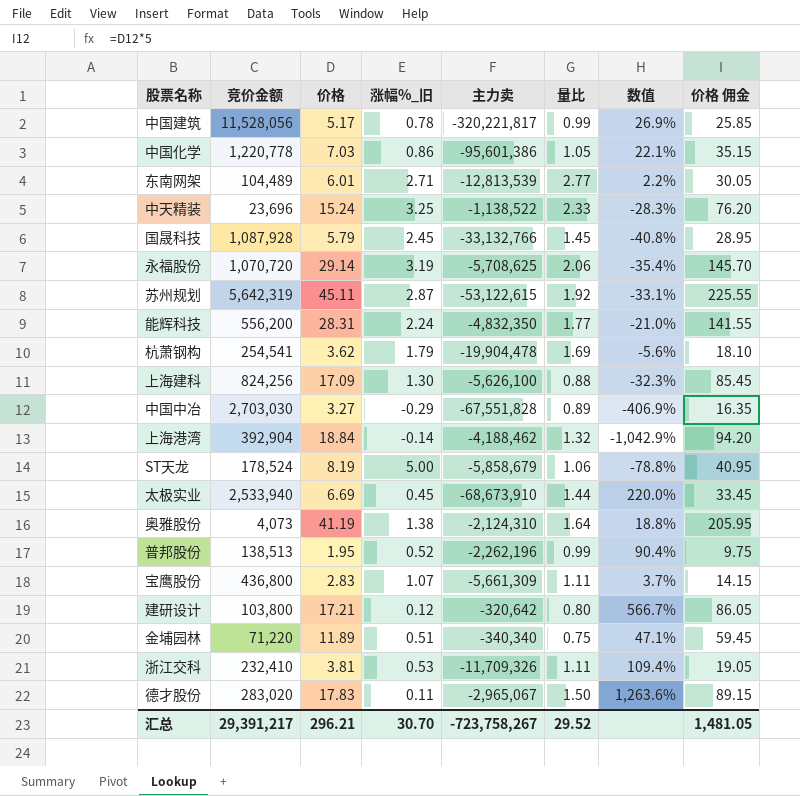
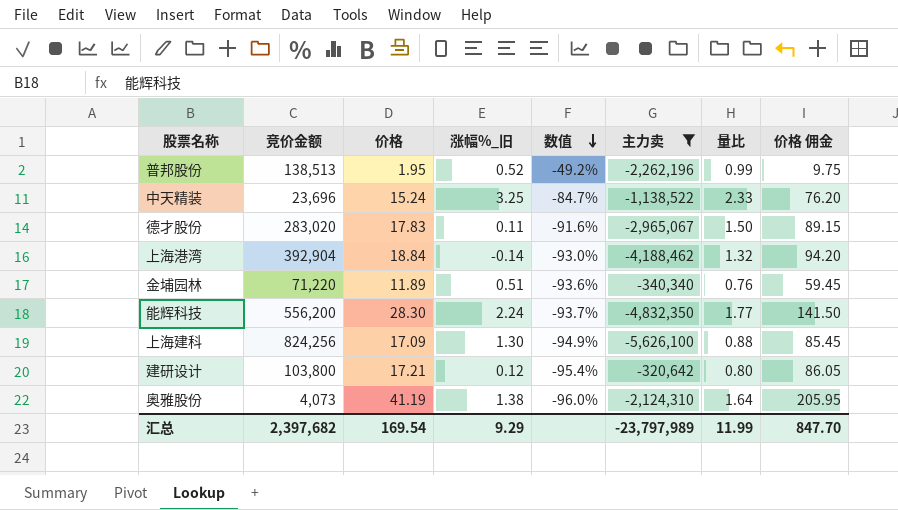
filter: none -> 主力卖 >= -5,626,100
row order: none -> 数值 descending
column 数值 | formula: ([量比] - [涨幅%_旧]) / [涨幅%_旧] -> ([量比] - [价格]) / [价格]
column 数值 | position: 7 -> 5
金埔园林 | 量比: 0.75 -> 0.76
能辉科技 | 价格: 28.31 -> 28.30
能辉科技 | 价格 佣金: 141.55 -> 141.50
汇总 | 竞价金额: 29,391,217 -> 2,397,682
汇总 | 价格: 296.21 -> 169.54
汇总 | 涨幅%_旧: 30.70 -> 9.29
汇总 | 主力卖: -723,758,267 -> -23,797,989
汇总 | 量比: 29.52 -> 11.99
汇总 | 价格 佣金: 1,481.05 -> 847.70

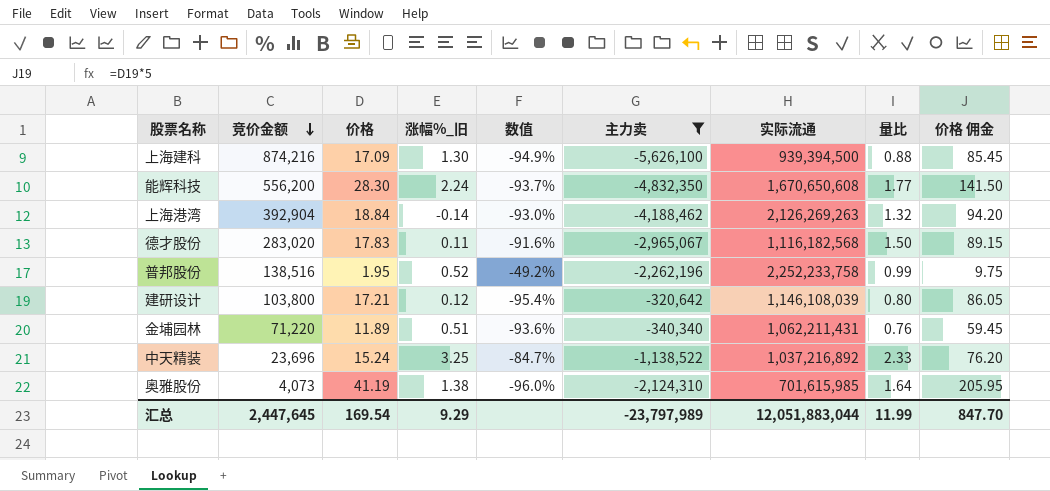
row order: 数值 descending -> 竞价金额 descending
column 实际流通 | position: none -> 7
上海建科 | 竞价金额: 824,256 -> 874,216
普邦股份 | 竞价金额: 138,513 -> 138,516
汇总 | 竞价金额: 2,397,682 -> 2,447,645

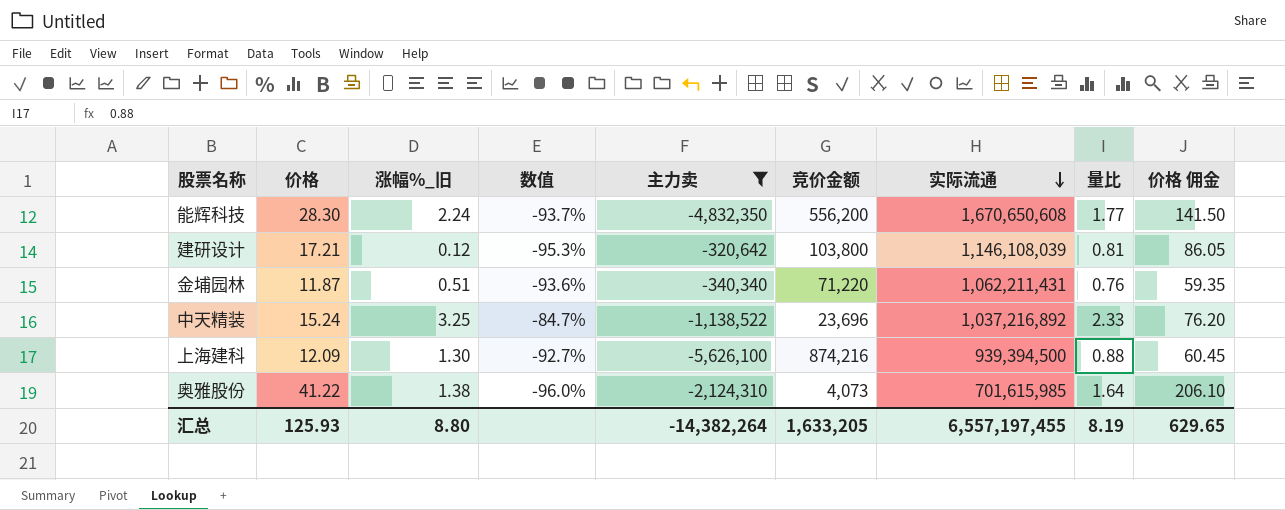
row order: 竞价金额 descending -> 实际流通 descending
column 竞价金额 | position: 2 -> 6
row 上海港湾: 392,904 | 18.84 | -0.14 | -93.0% | -4,188,462 | 2,126,269,263 | 1.32 | 94.20 -> none
row 德才股份: 283,020 | 17.83 | 0.11 | -91.6% | -2,965,067 | 1,116,182,568 | 1.50 | 89.15 -> none
row 普邦股份: 138,516 | 1.95 | 0.52 | -49.2% | -2,262,196 | 2,252,233,758 | 0.99 | 9.75 -> none
建研设计 | 数值: -95.4% -> -95.3%
建研设计 | 量比: 0.80 -> 0.81
金埔园林 | 价格: 11.89 -> 11.87
金埔园林 | 价格 佣金: 59.45 -> 59.35
上海建科 | 价格: 17.09 -> 12.09
上海建科 | 数值: -94.9% -> -92.7%
上海建科 | 价格 佣金: 85.45 -> 60.45
奥雅股份 | 价格: 41.19 -> 41.22
奥雅股份 | 价格 佣金: 205.95 -> 206.10
汇总 | 价格: 169.54 -> 125.93
汇总 | 涨幅%_旧: 9.29 -> 8.80
汇总 | 主力卖: -23,797,989 -> -14,382,264
汇总 | 竞价金额: 2,447,645 -> 1,633,205
汇总 | 实际流通: 12,051,883,044 -> 6,557,197,455
汇总 | 量比: 11.99 -> 8.19
汇总 | 价格 佣金: 847.70 -> 629.65

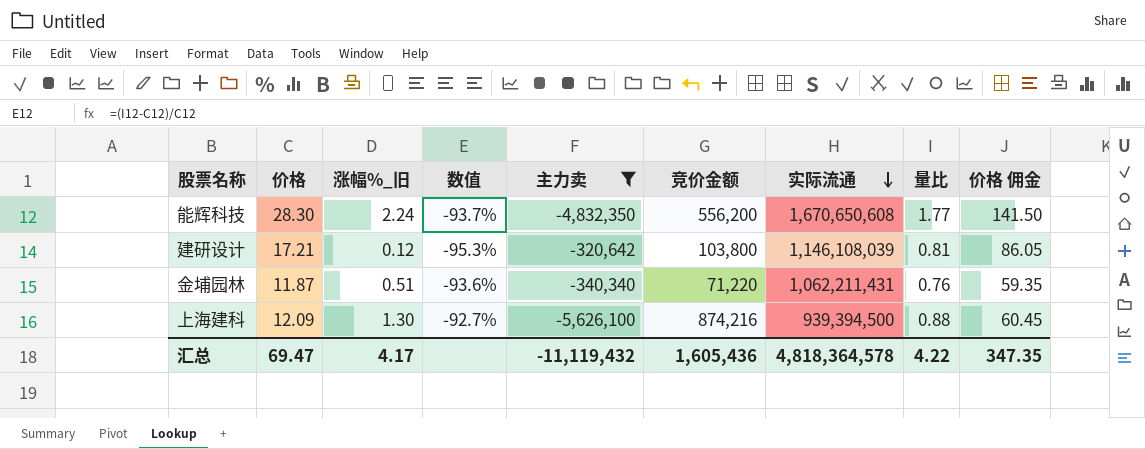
row 中天精装: 15.24 | 3.25 | -84.7% | -1,138,522 | 23,696 | 1,037,216,892 | 2.33 | 76.20 -> none
row 奥雅股份: 41.22 | 1.38 | -96.0% | -2,124,310 | 4,073 | 701,615,985 | 1.64 | 206.10 -> none
汇总 | 价格: 125.93 -> 69.47
汇总 | 涨幅%_旧: 8.80 -> 4.17
汇总 | 主力卖: -14,382,264 -> -11,119,432
汇总 | 竞价金额: 1,633,205 -> 1,605,436
汇总 | 实际流通: 6,557,197,455 -> 4,818,364,578
汇总 | 量比: 8.19 -> 4.22
汇总 | 价格 佣金: 629.65 -> 347.35

